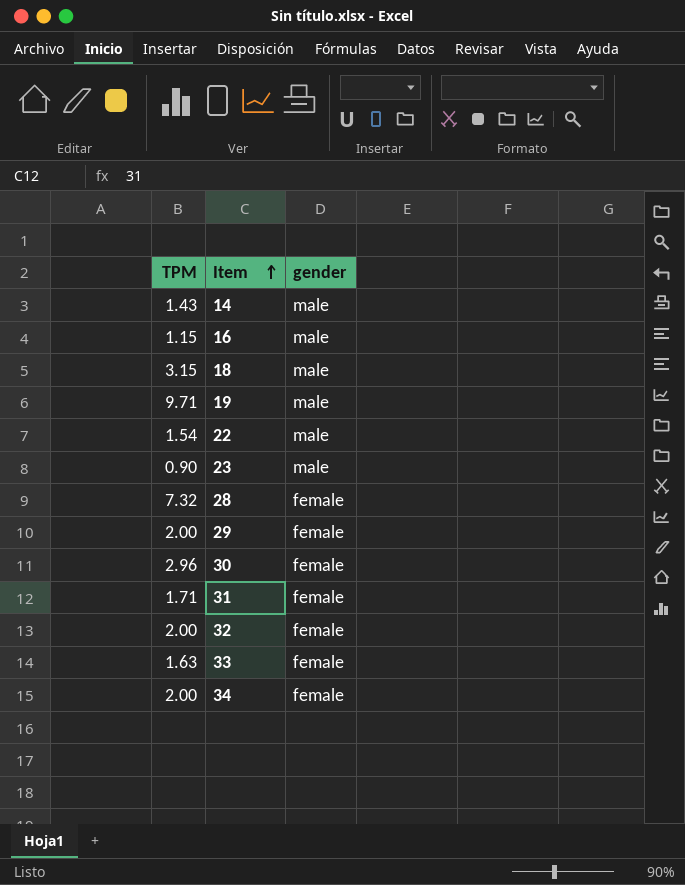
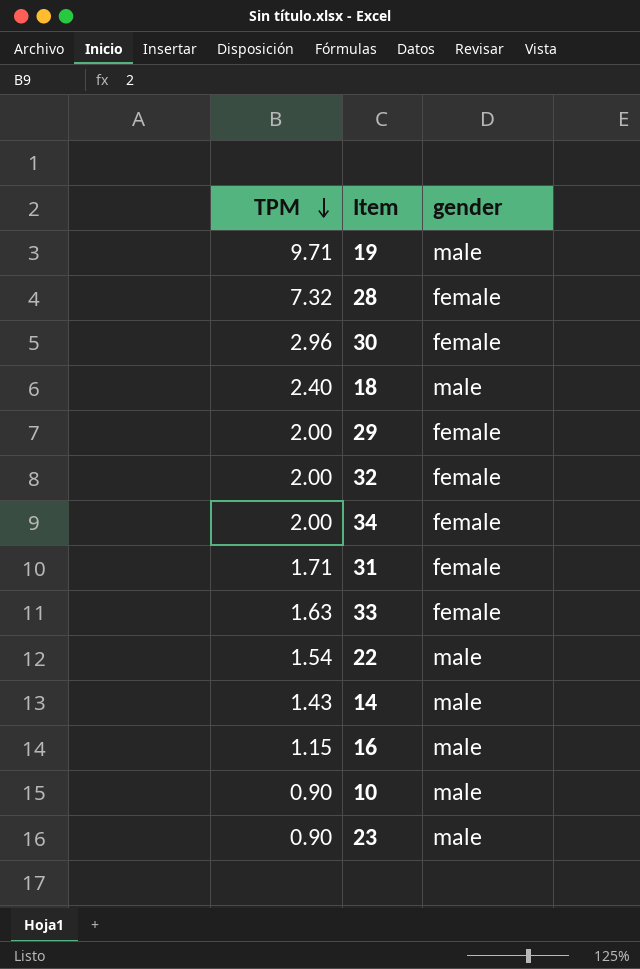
row order: Item ascending -> TPM descending
18 | TPM: 3.15 -> 2.40
row 10: none -> 0.90 | male

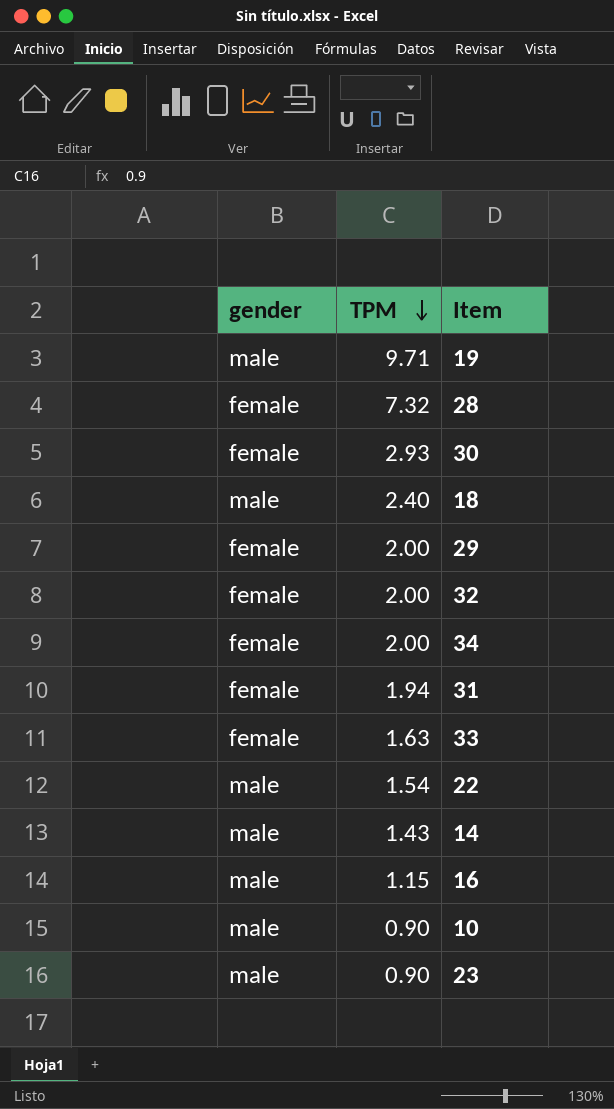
column gender | position: 3 -> 1
30 | TPM: 2.96 -> 2.93
31 | TPM: 1.71 -> 1.94

